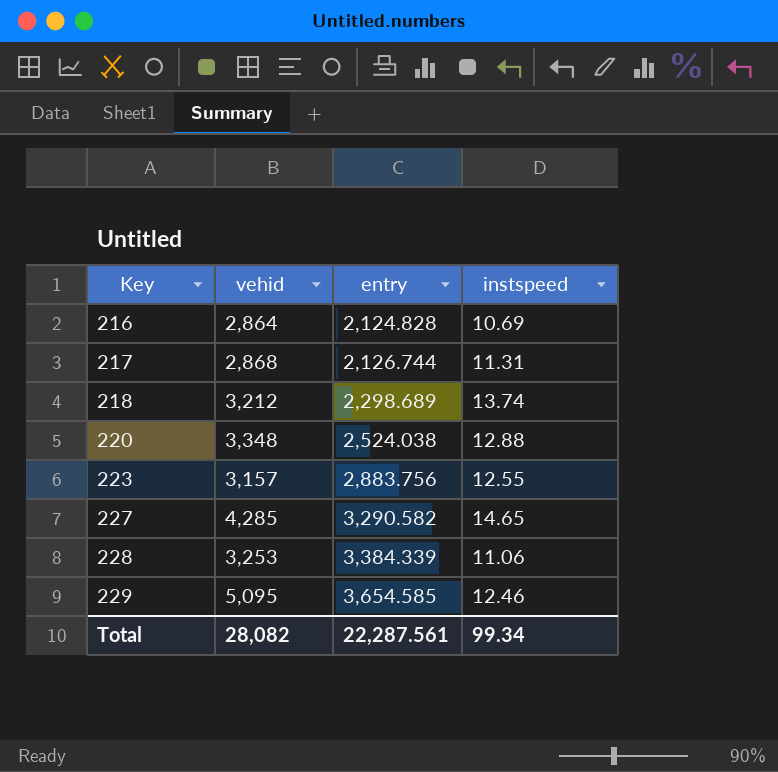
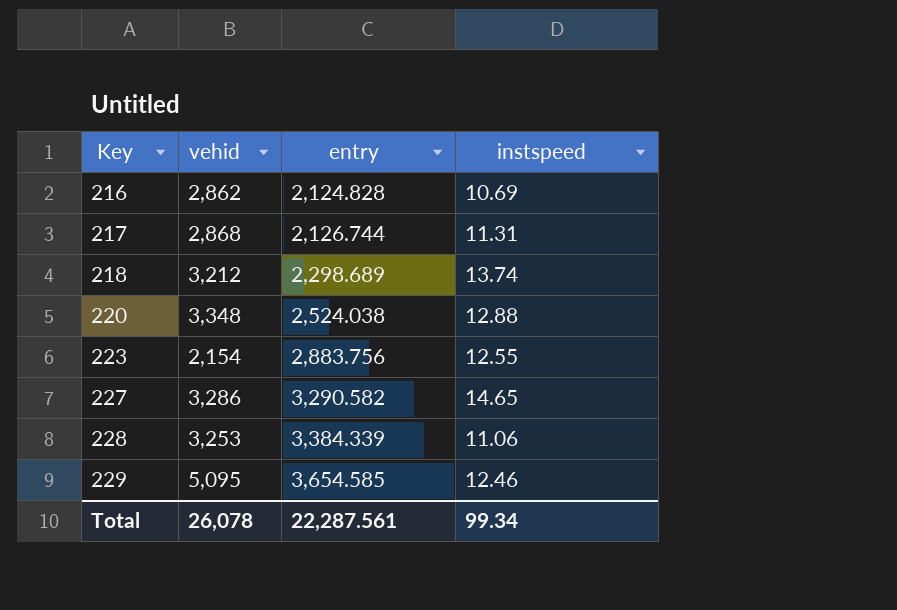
216 | vehid: 2,864 -> 2,862
223 | vehid: 3,157 -> 2,154
227 | vehid: 4,285 -> 3,286
Total | vehid: 28,082 -> 26,078

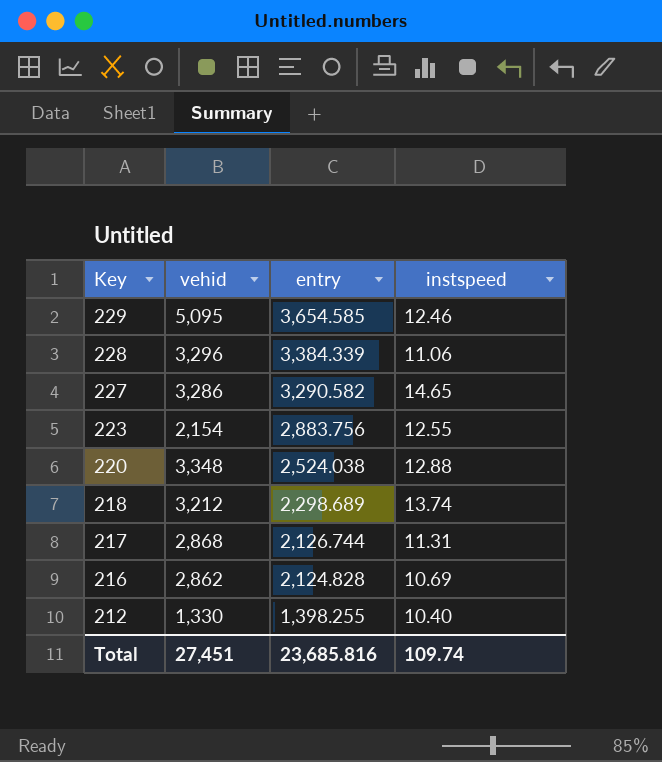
row order: Key ascending -> Key descending
228 | vehid: 3,253 -> 3,296
row 212: none -> 1,330 | 1,398.255 | 10.40
Total | vehid: 26,078 -> 27,451
Total | entry: 22,287.561 -> 23,685.816
Total | instspeed: 99.34 -> 109.74

